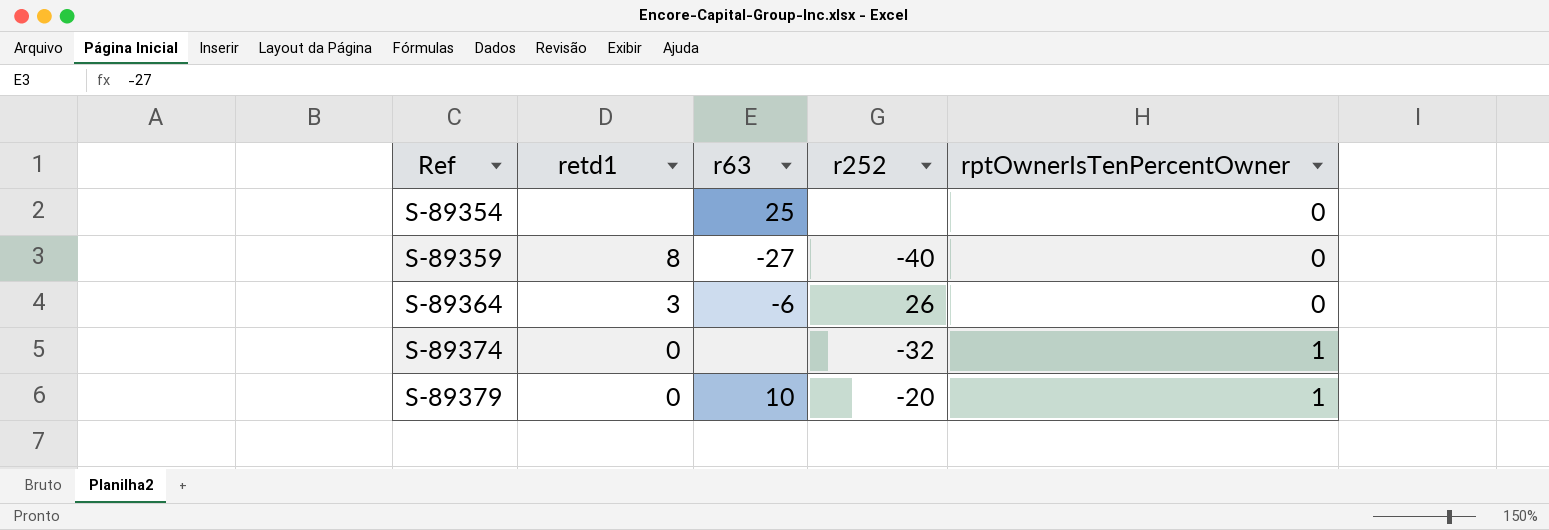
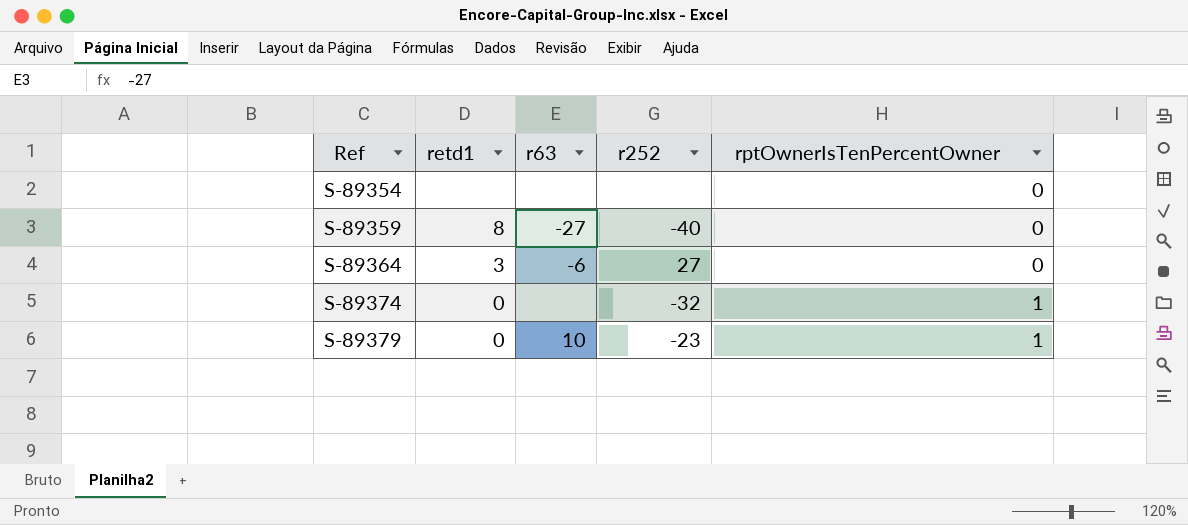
S-89354 | r63: 25 -> none
S-89364 | r252: 26 -> 27
S-89379 | r252: -20 -> -23

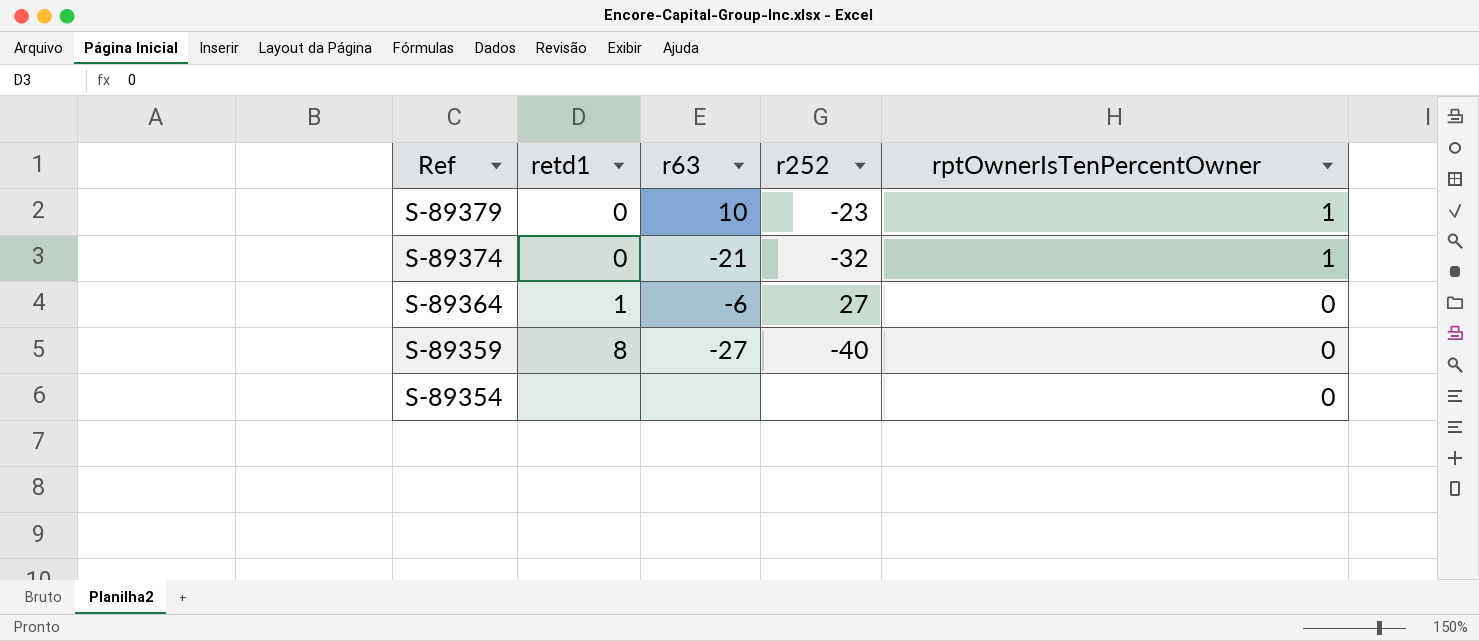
row order: Ref ascending -> Ref descending
S-89374 | r63: none -> -21
S-89364 | retd1: 3 -> 1

